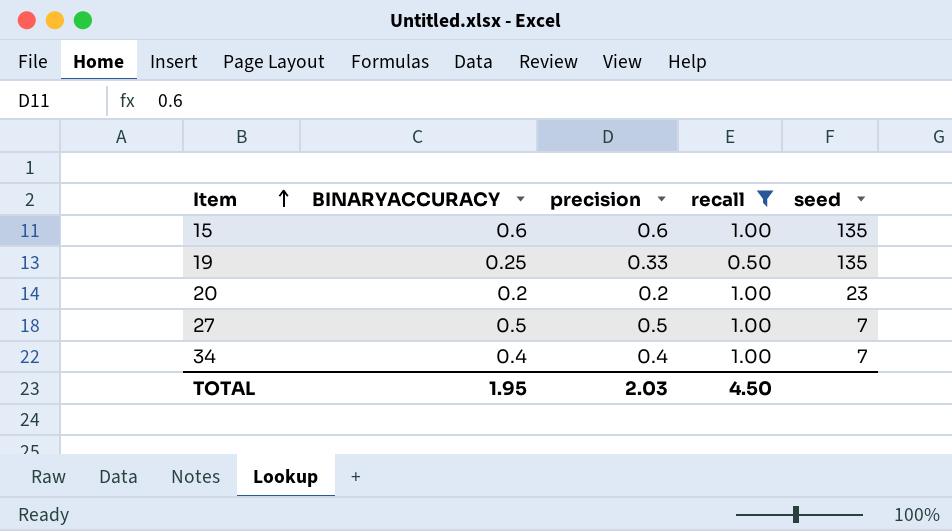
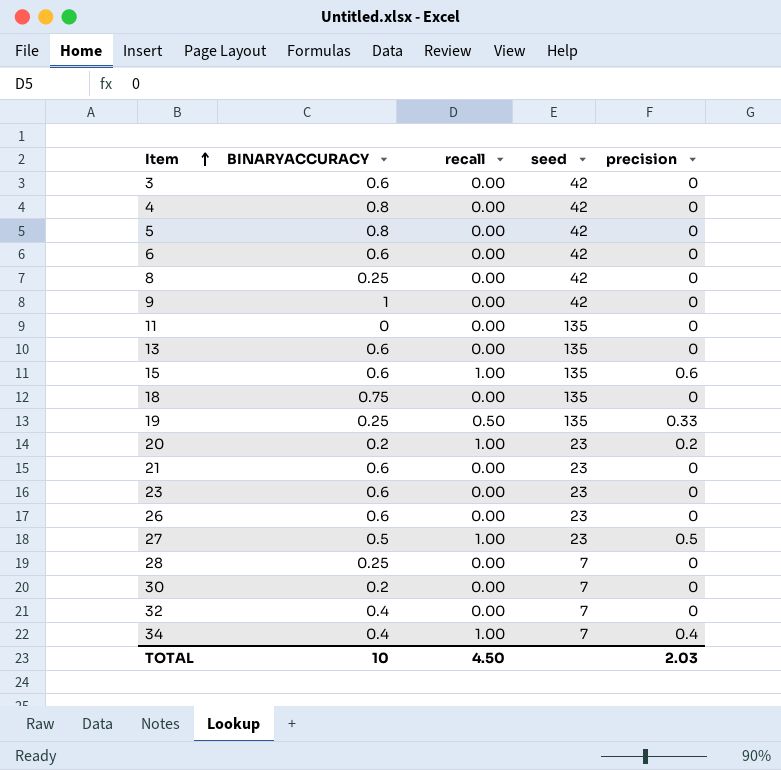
filter: recall != 0.00 -> none
column precision | position: 3 -> 5
27 | seed: 7 -> 23
TOTAL | BINARYACCURACY: 1.95 -> 10

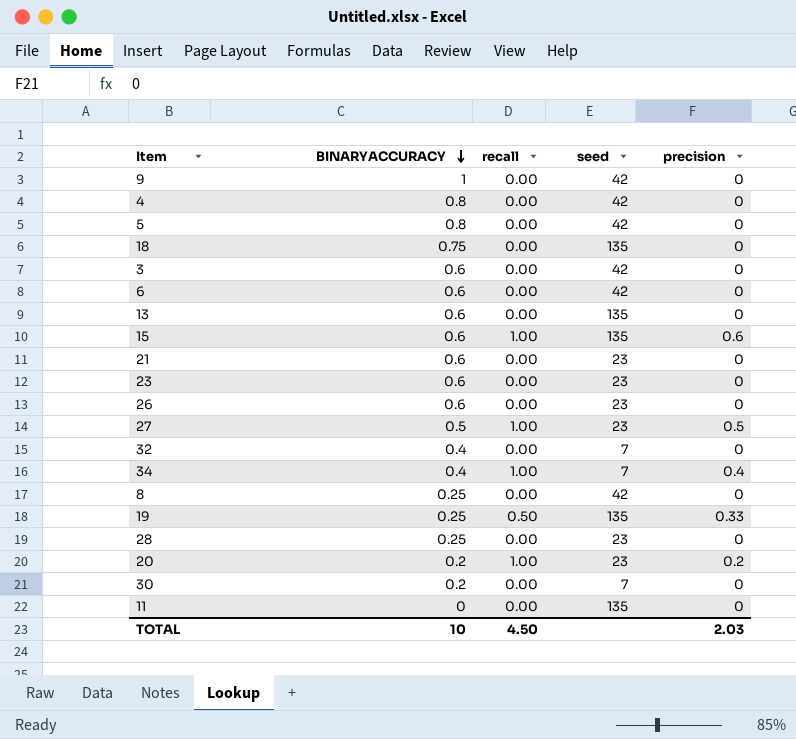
row order: Item ascending -> BINARYACCURACY descending
28 | seed: 7 -> 23

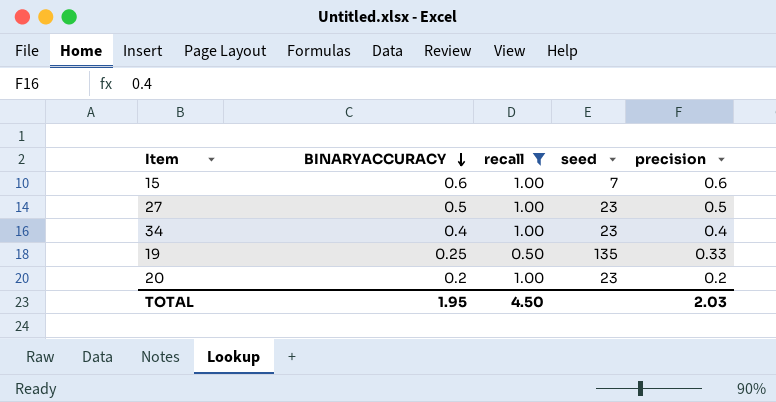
filter: none -> recall != 0.00
15 | seed: 135 -> 7
34 | seed: 7 -> 23
TOTAL | BINARYACCURACY: 10 -> 1.95

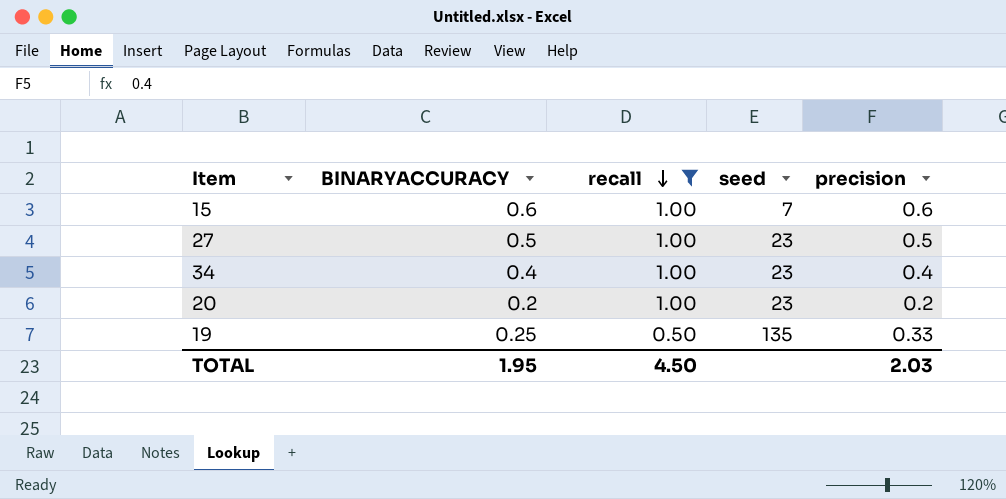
row order: BINARYACCURACY descending -> recall descending

